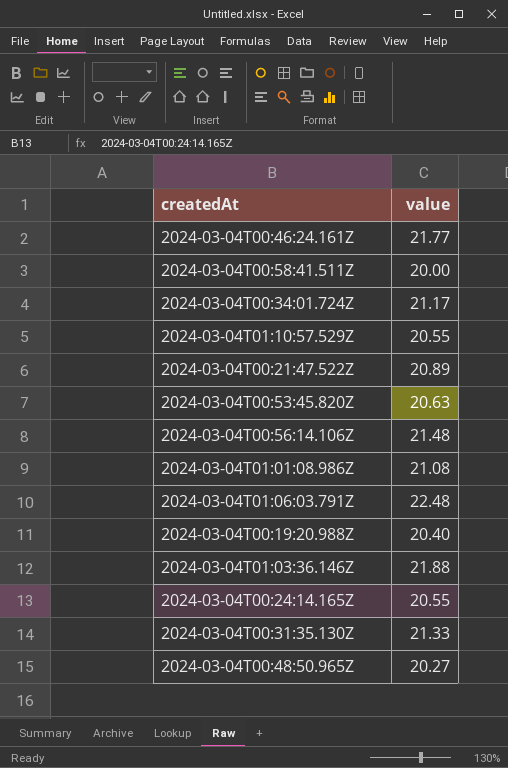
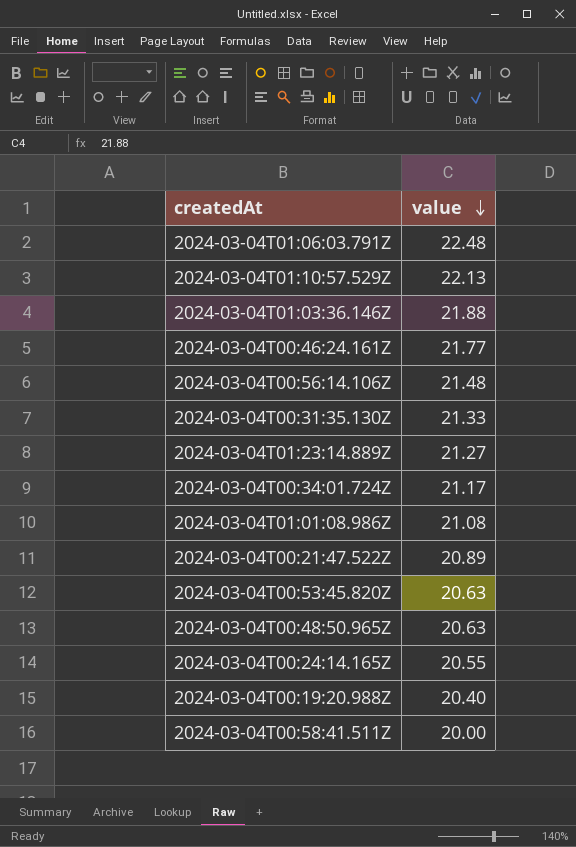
row order: none -> value descending
2024-03-04T01:10:57.529Z | value: 20.55 -> 22.13
row 2024-03-04T01:23:14.889Z: none -> 21.27
2024-03-04T00:48:50.965Z | value: 20.27 -> 20.63

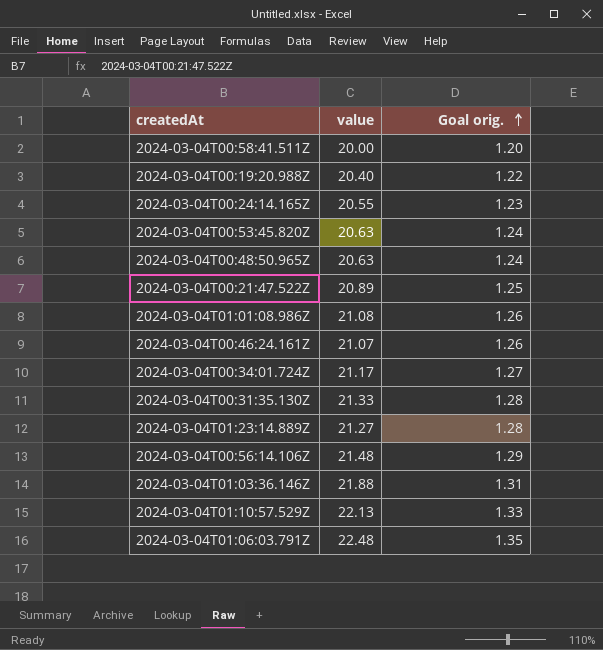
row order: value descending -> Goal orig. ascending
column Goal orig. | formula: none -> [value] * 0.06
2024-03-04T00:46:24.161Z | value: 21.77 -> 21.07

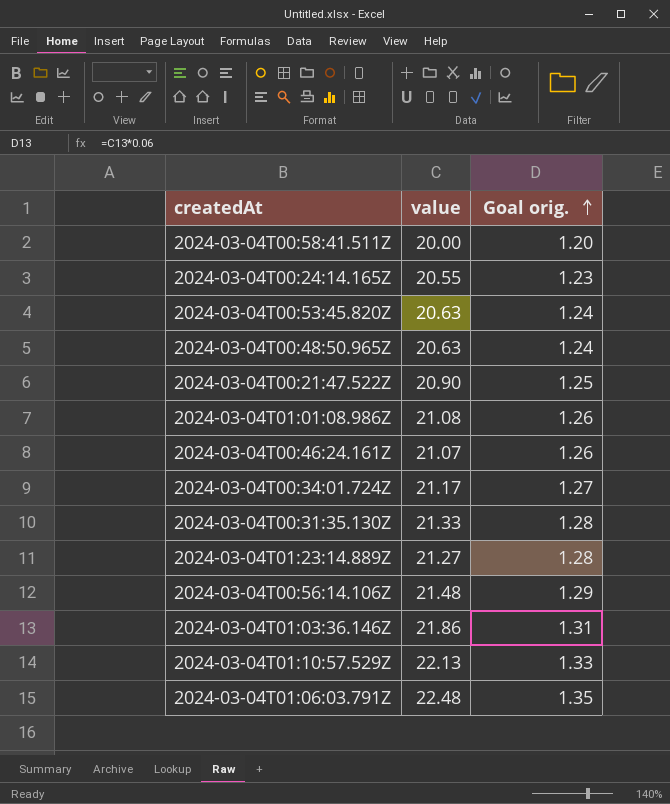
row 2024-03-04T00:19:20.988Z: 20.40 | 1.22 -> none
2024-03-04T00:21:47.522Z | value: 20.89 -> 20.90
2024-03-04T01:03:36.146Z | value: 21.88 -> 21.86

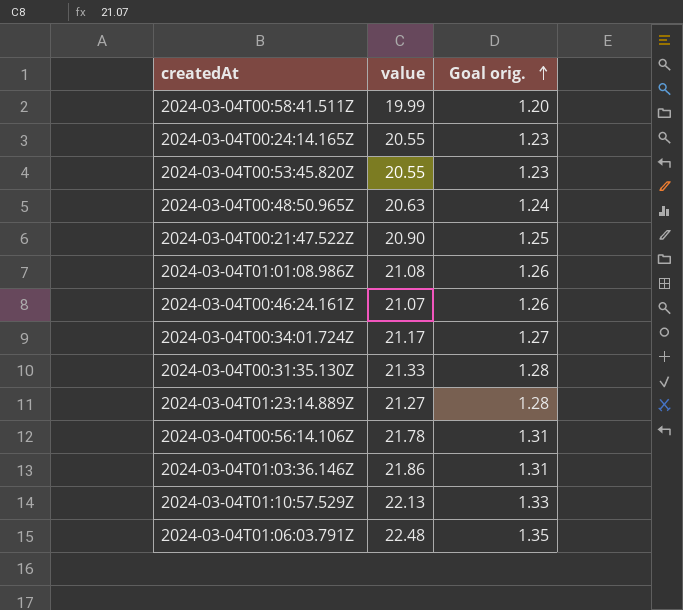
2024-03-04T00:58:41.511Z | value: 20.00 -> 19.99
2024-03-04T00:53:45.820Z | value: 20.63 -> 20.55
2024-03-04T00:53:45.820Z | Goal orig.: 1.24 -> 1.23
2024-03-04T00:56:14.106Z | value: 21.48 -> 21.78
2024-03-04T00:56:14.106Z | Goal orig.: 1.29 -> 1.31

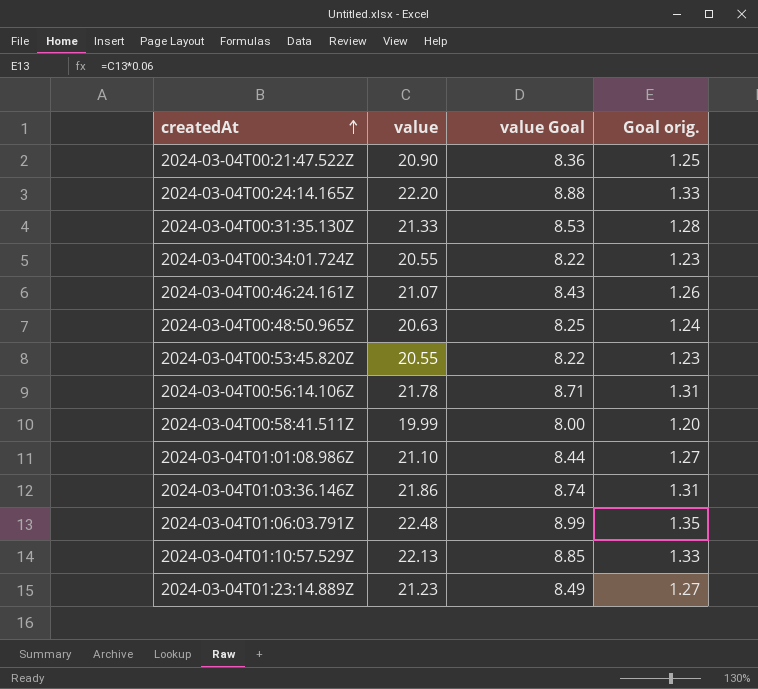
row order: Goal orig. ascending -> createdAt ascending
column value Goal | formula: none -> [value] * 0.4
2024-03-04T00:24:14.165Z | value: 20.55 -> 22.20
2024-03-04T00:24:14.165Z | Goal orig.: 1.23 -> 1.33
2024-03-04T00:34:01.724Z | value: 21.17 -> 20.55
2024-03-04T00:34:01.724Z | Goal orig.: 1.27 -> 1.23
2024-03-04T01:01:08.986Z | value: 21.08 -> 21.10
2024-03-04T01:01:08.986Z | Goal orig.: 1.26 -> 1.27
2024-03-04T01:23:14.889Z | value: 21.27 -> 21.23
2024-03-04T01:23:14.889Z | Goal orig.: 1.28 -> 1.27

